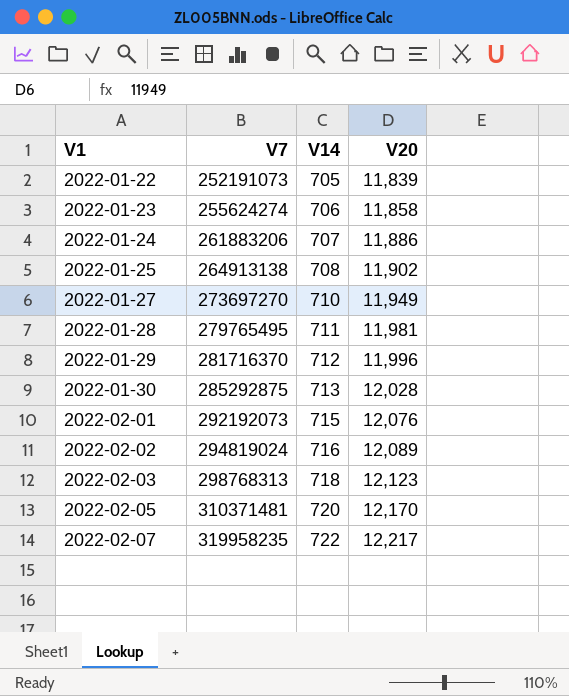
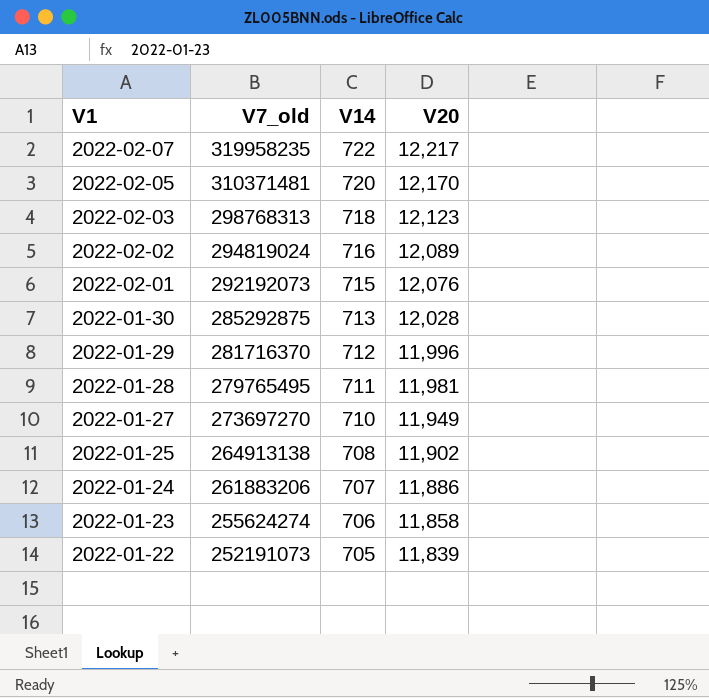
row order: V1 ascending -> V1 descending
column name: V7 -> V7_old

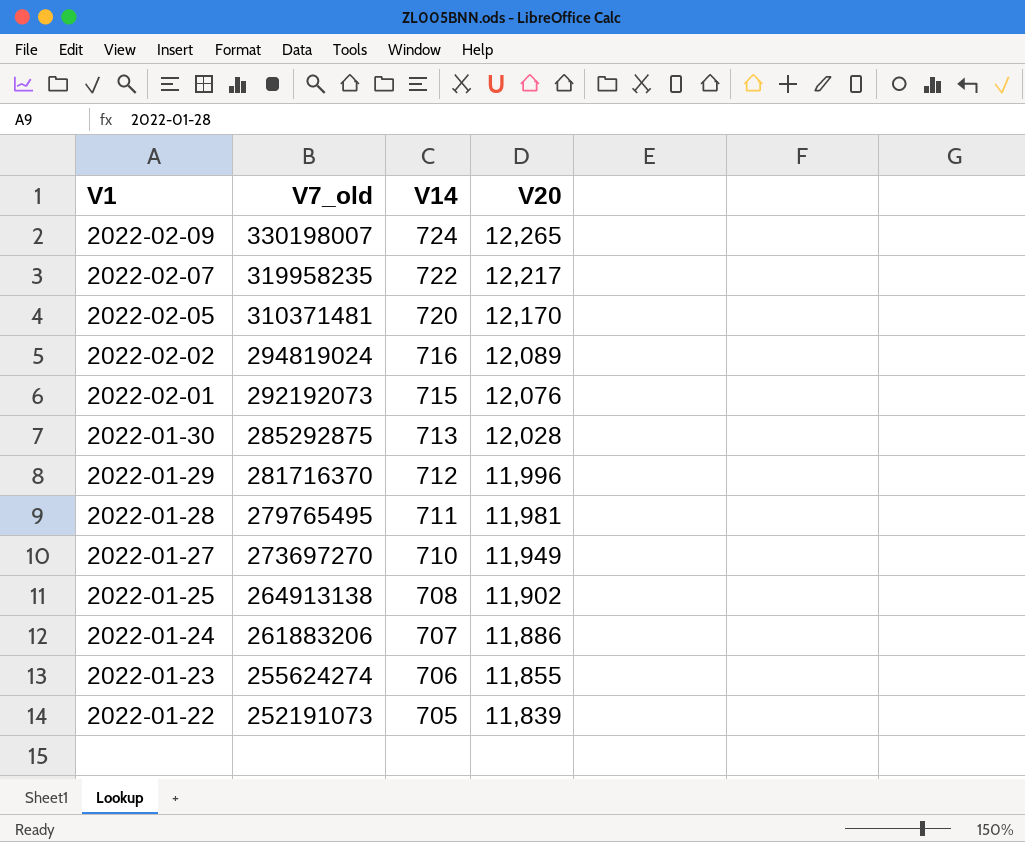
row 2022-02-03: 298768313 | 718 | 12,123 -> none
row 2022-02-09: none -> 330198007 | 724 | 12,265
2022-01-23 | V20: 11,858 -> 11,855

